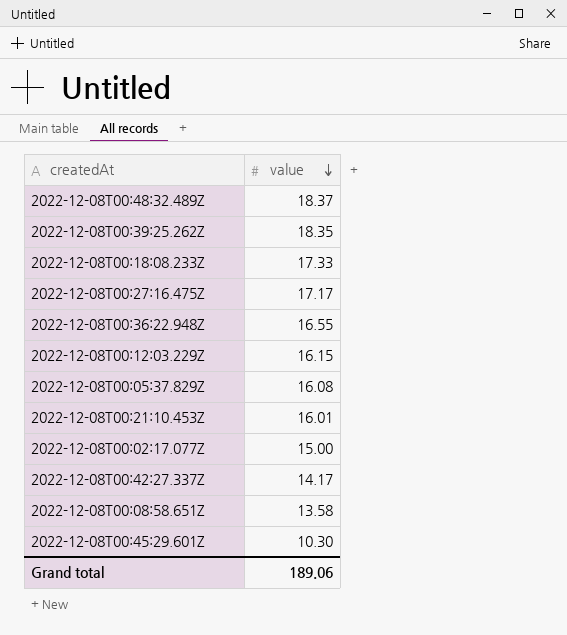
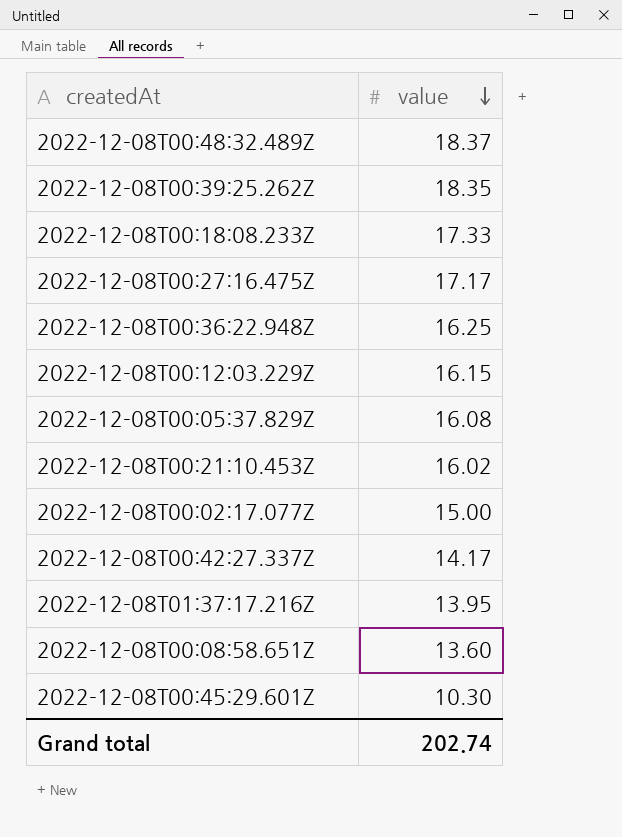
2022-12-08T00:36:22.948Z | value: 16.55 -> 16.25
2022-12-08T00:21:10.453Z | value: 16.01 -> 16.02
row 2022-12-08T01:37:17.216Z: none -> 13.95
2022-12-08T00:08:58.651Z | value: 13.58 -> 13.60
Grand total | value: 189.06 -> 202.74

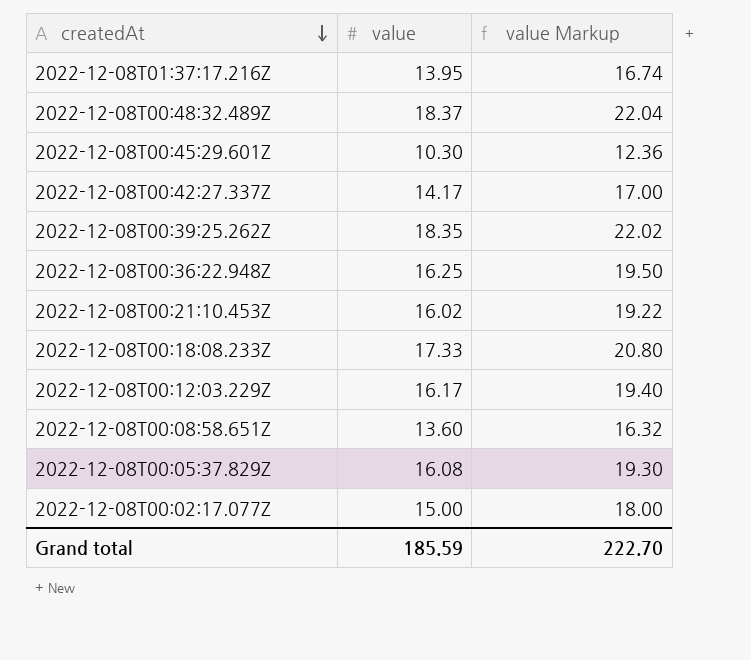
row order: value descending -> createdAt descending
column value Markup | formula: none -> [value] * 1.2
row 2022-12-08T00:27:16.475Z: 17.17 -> none
2022-12-08T00:12:03.229Z | value: 16.15 -> 16.17
Grand total | value: 202.74 -> 185.59

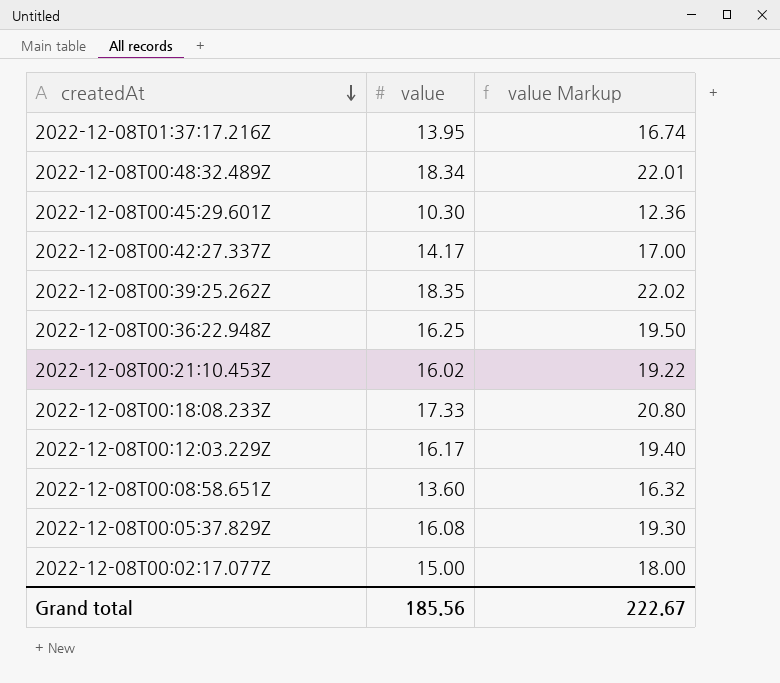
2022-12-08T00:48:32.489Z | value: 18.37 -> 18.34
2022-12-08T00:48:32.489Z | value Markup: 22.04 -> 22.01
Grand total | value: 185.59 -> 185.56
Grand total | value Markup: 222.70 -> 222.67

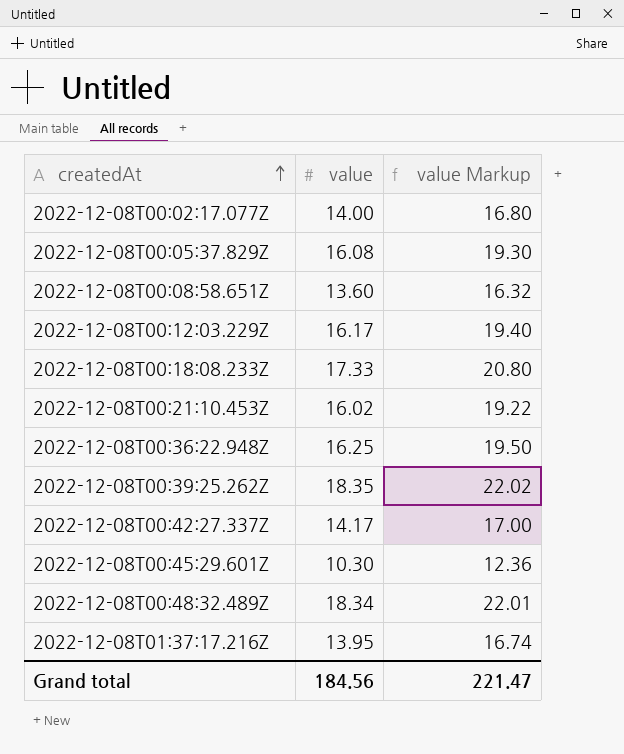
row order: createdAt descending -> createdAt ascending
2022-12-08T00:02:17.077Z | value: 15.00 -> 14.00
2022-12-08T00:02:17.077Z | value Markup: 18.00 -> 16.80
Grand total | value: 185.56 -> 184.56
Grand total | value Markup: 222.67 -> 221.47

